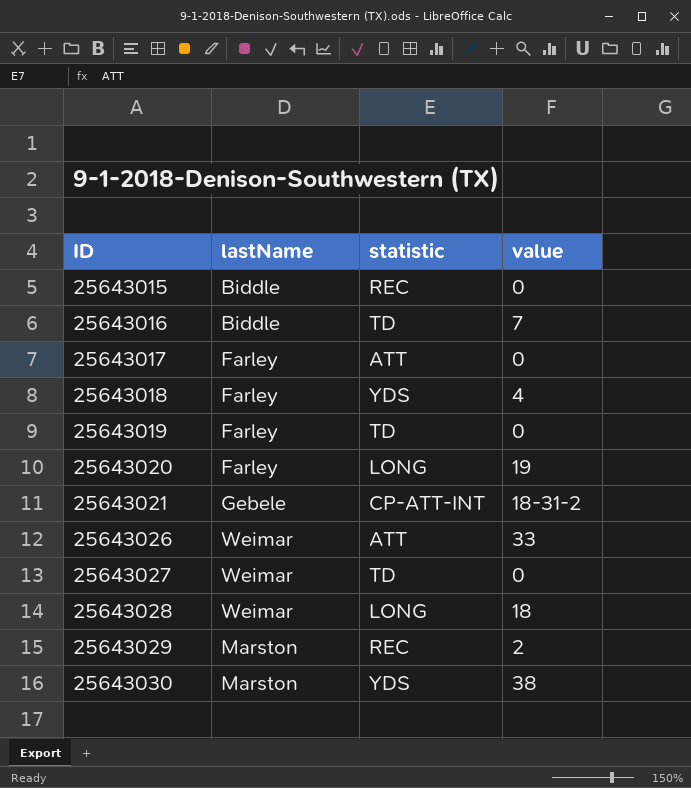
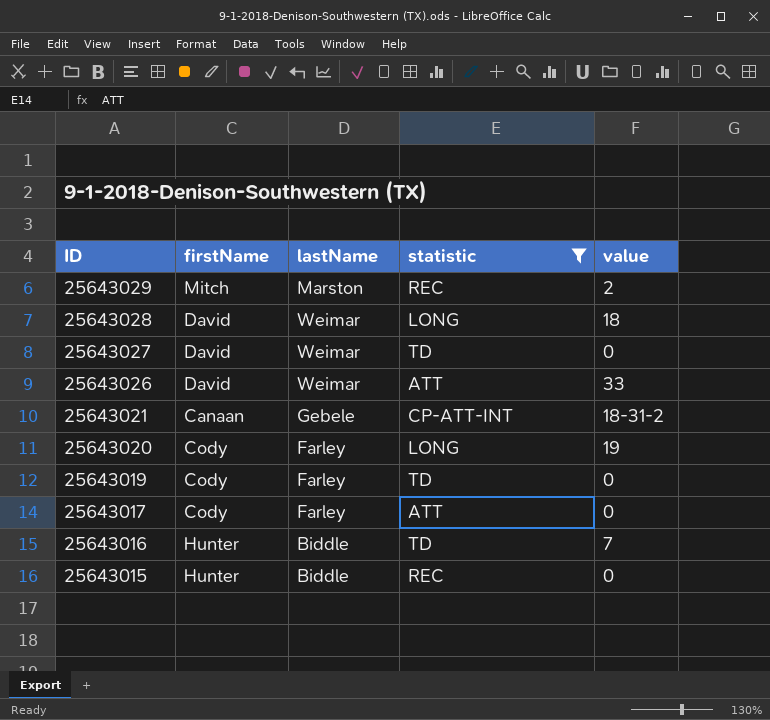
filter: none -> statistic != YDS
row order: ID ascending -> ID descending
column firstName | position: none -> 2

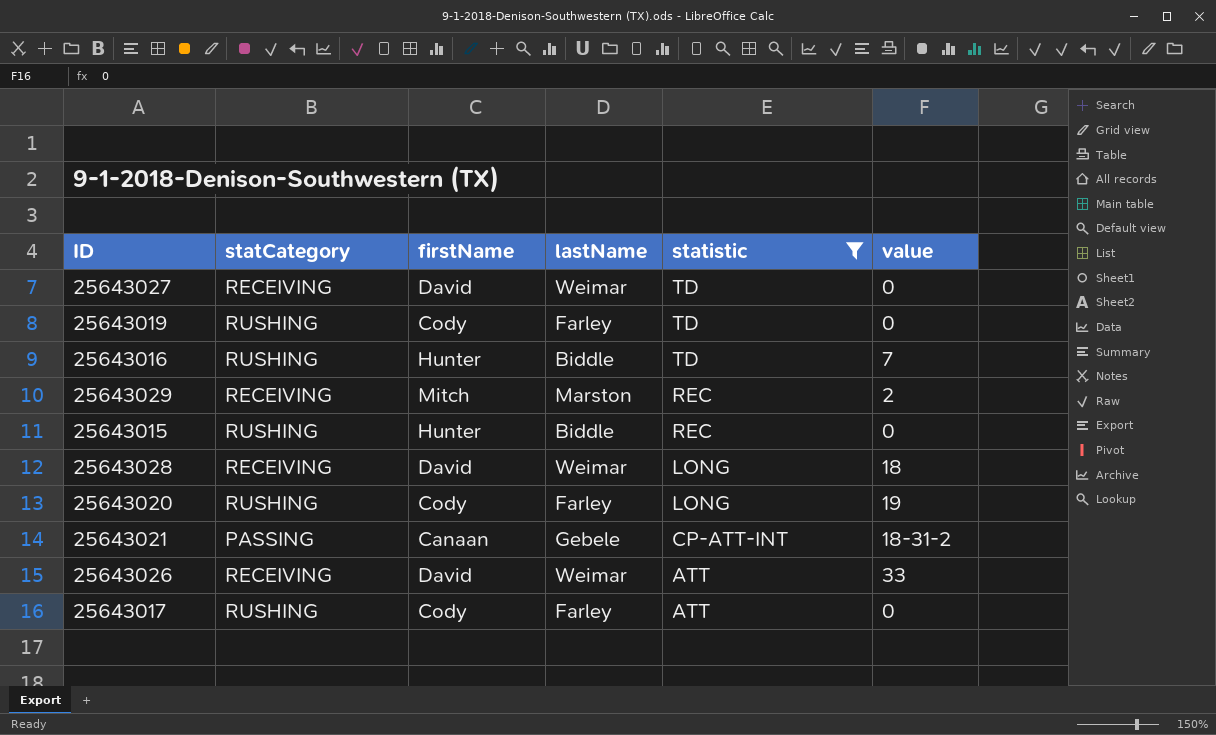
row order: ID descending -> statistic descending
column statCategory | position: none -> 2

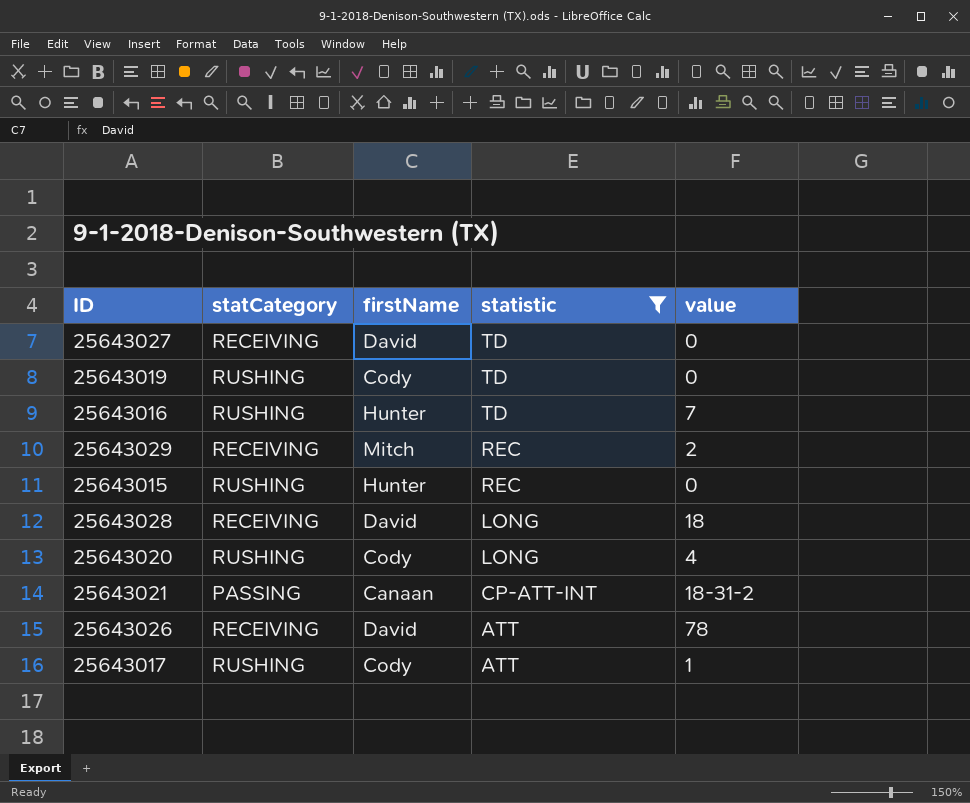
column lastName | position: 4 -> none
25643020 | value: 19 -> 4
25643026 | value: 33 -> 78
25643017 | value: 0 -> 1

